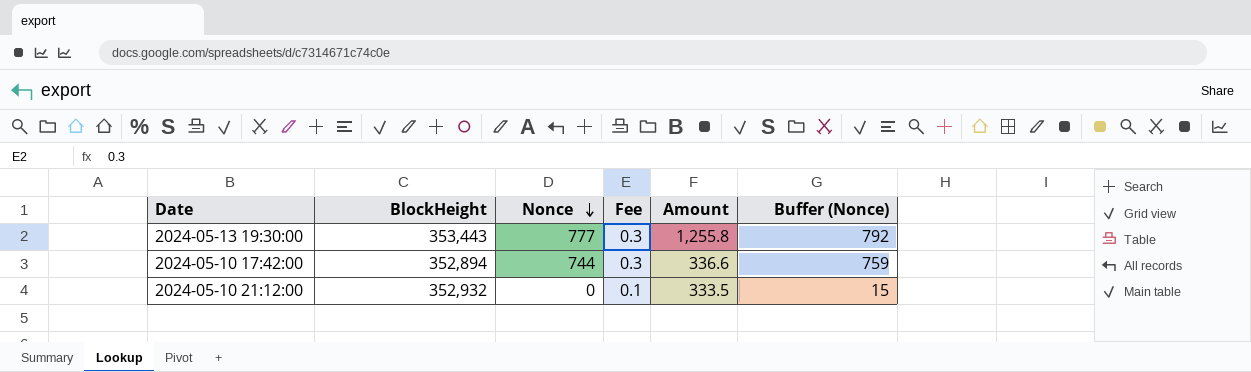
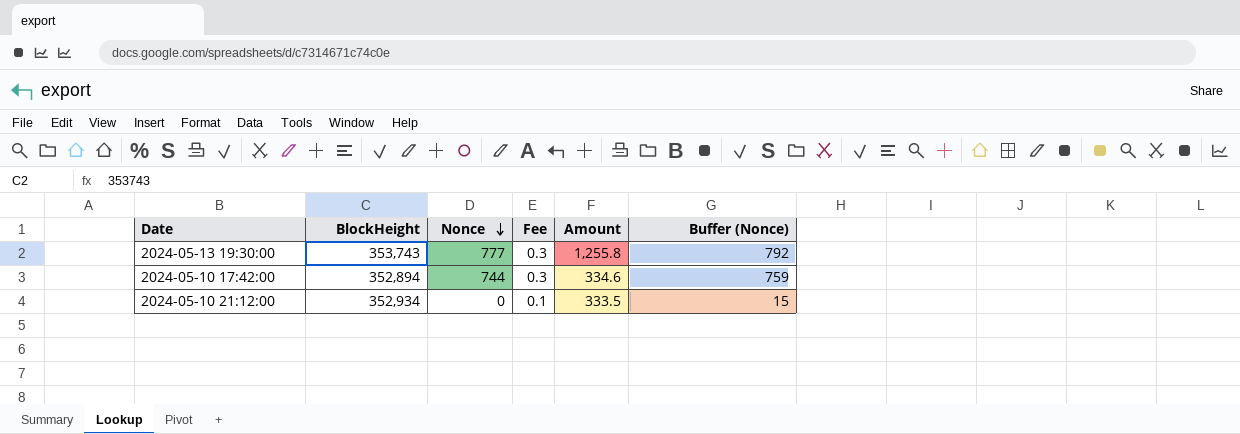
2024-05-13 19:30:00 | BlockHeight: 353,443 -> 353,743
2024-05-10 17:42:00 | Amount: 336.6 -> 334.6
2024-05-10 21:12:00 | BlockHeight: 352,932 -> 352,934

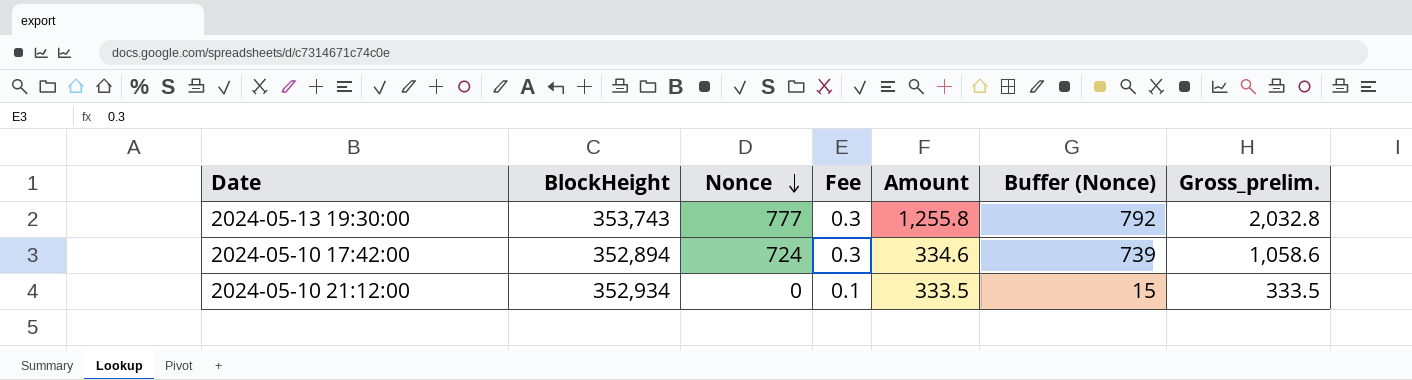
column Gross_prelim. | formula: none -> [Nonce] + [Amount]
2024-05-10 17:42:00 | Nonce: 744 -> 724
2024-05-10 17:42:00 | Buffer (Nonce): 759 -> 739

